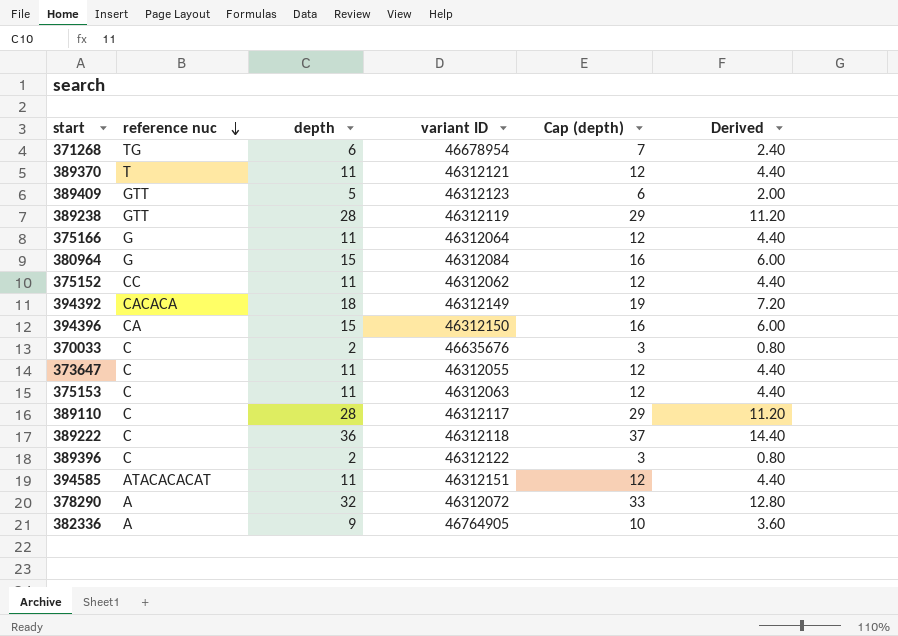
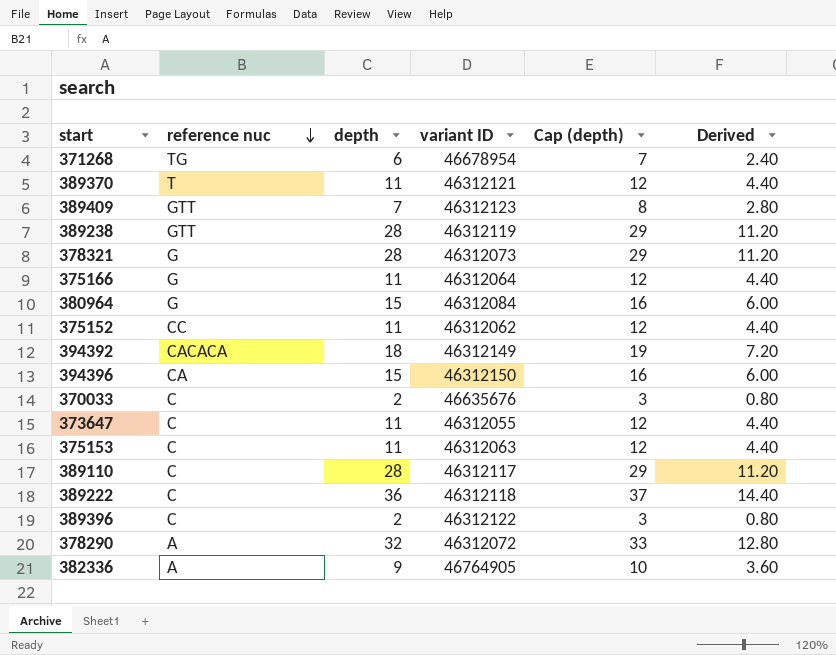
row 394585: ATACACACAT | 11 | 46312151 | 12 | 4.40 -> none
389409 | depth: 5 -> 7
389409 | Cap (depth): 6 -> 8
389409 | Derived: 2.00 -> 2.80
row 378321: none -> G | 28 | 46312073 | 29 | 11.20

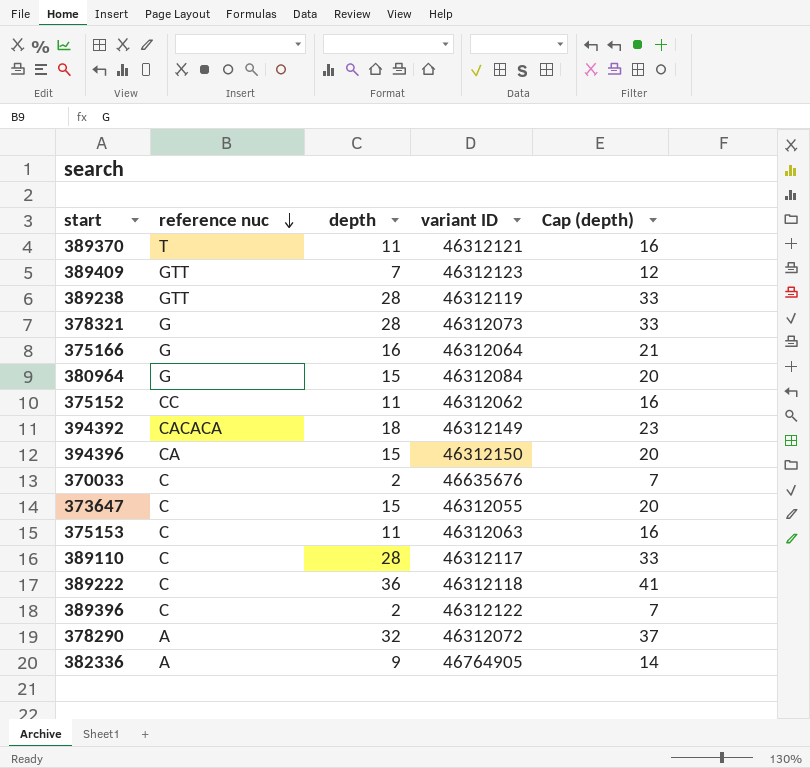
column Derived | formula: [depth] * 0.4 -> none
column Cap (depth) | formula: [depth] + 1 -> [depth] + 5
row 371268: TG | 6 | 46678954 | 7 | 2.40 -> none
375166 | depth: 11 -> 16
373647 | depth: 11 -> 15

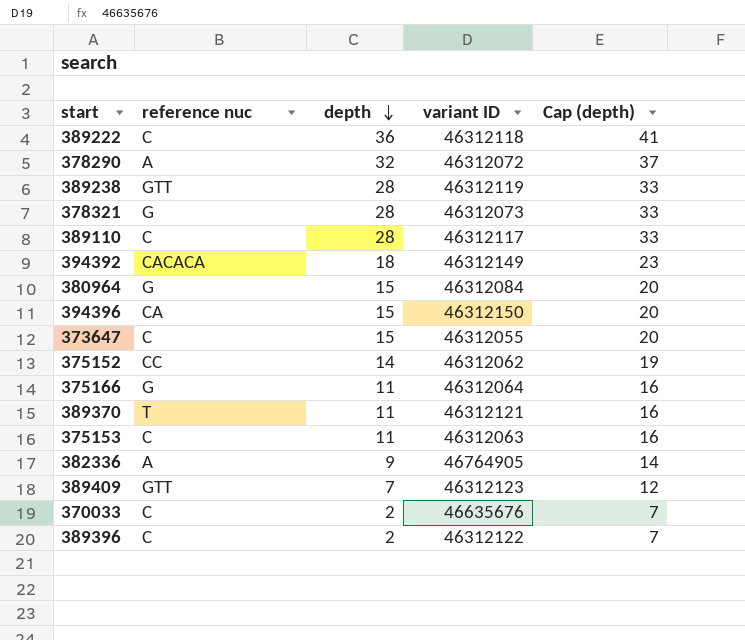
row order: reference nuc descending -> depth descending
375152 | depth: 11 -> 14
375152 | Cap (depth): 16 -> 19
375166 | depth: 16 -> 11
375166 | Cap (depth): 21 -> 16

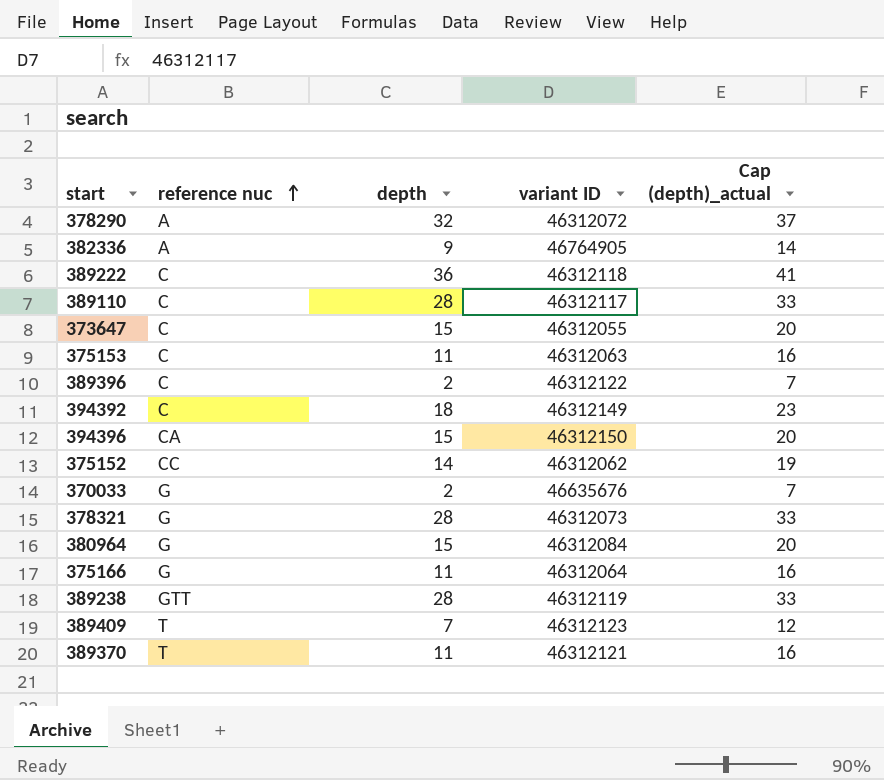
row order: depth descending -> reference nuc ascending
column name: Cap (depth) -> Cap (depth)_actual
394392 | reference nuc: CACACA -> C
370033 | reference nuc: C -> G
389409 | reference nuc: GTT -> T

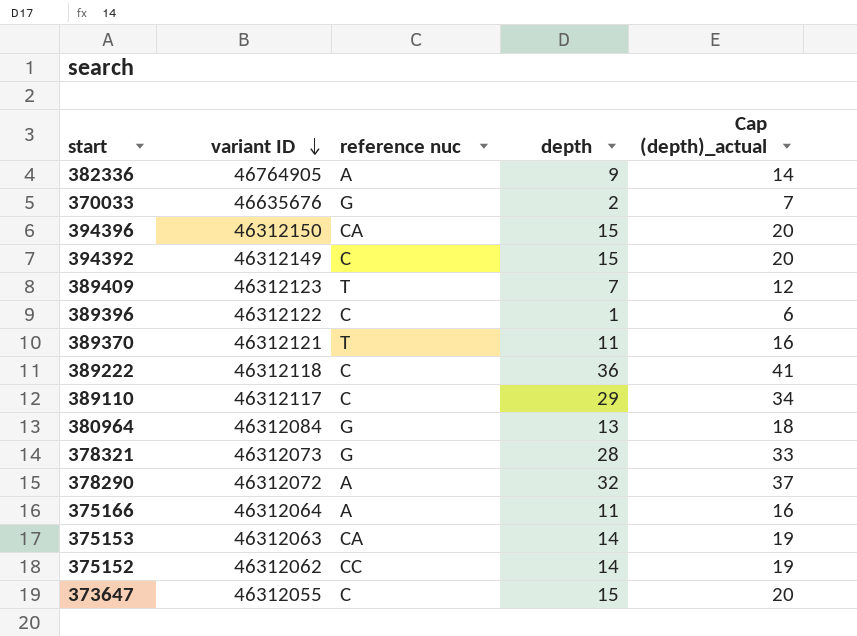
row order: reference nuc ascending -> variant ID descending
column variant ID | position: 4 -> 2
row 389238: GTT | 28 | 46312119 | 33 -> none
394392 | depth: 18 -> 15
394392 | Cap (depth)_actual: 23 -> 20
389396 | depth: 2 -> 1
389396 | Cap (depth)_actual: 7 -> 6
389110 | depth: 28 -> 29
389110 | Cap (depth)_actual: 33 -> 34
380964 | depth: 15 -> 13
380964 | Cap (depth)_actual: 20 -> 18
375166 | reference nuc: G -> A
375153 | reference nuc: C -> CA
375153 | depth: 11 -> 14
375153 | Cap (depth)_actual: 16 -> 19

